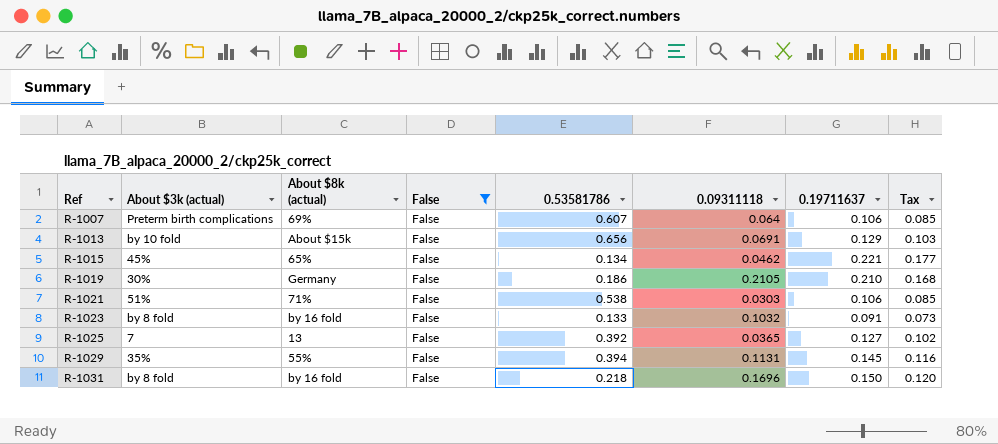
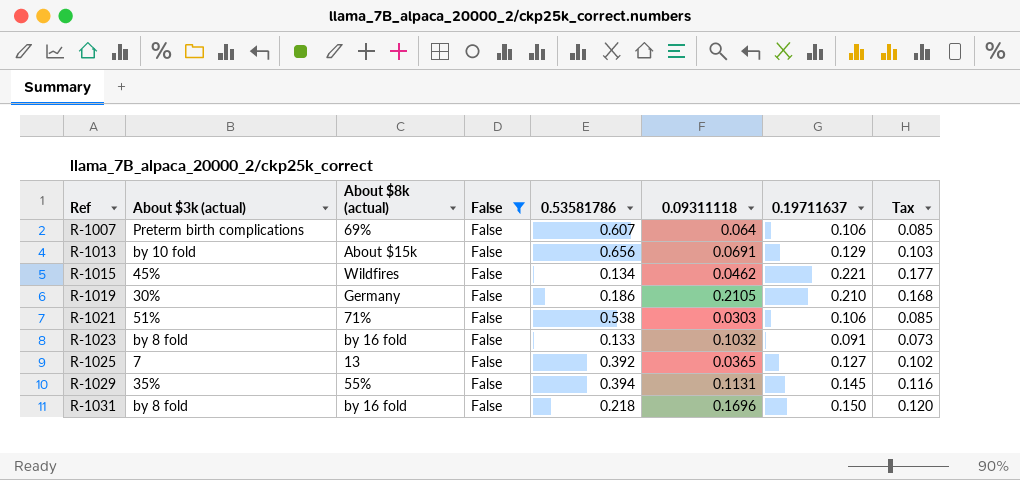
R-1015 | About $8k (actual): 65% -> Wildfires

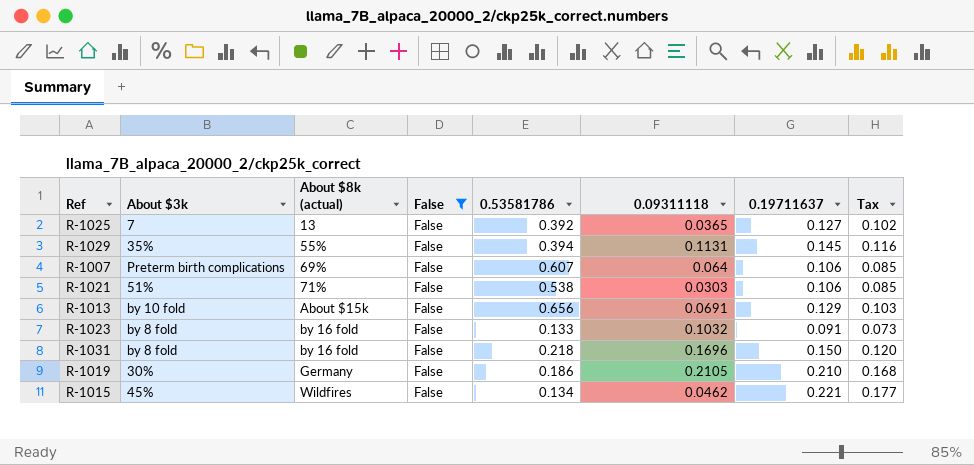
row order: Ref ascending -> About $8k (actual) ascending
column name: About $3k (actual) -> About $3k

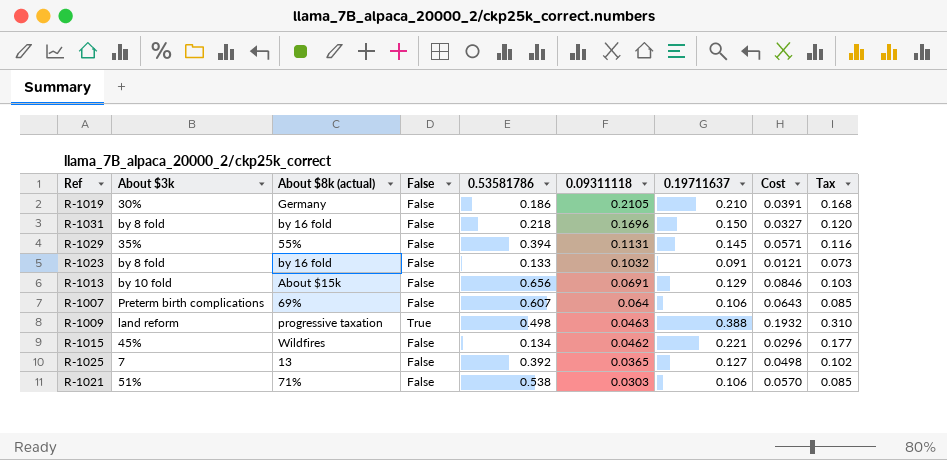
filter: False = False -> none
row order: About $8k (actual) ascending -> 0.09311118 descending
column Cost | formula: none -> [0.53581786] * [0.19711637]

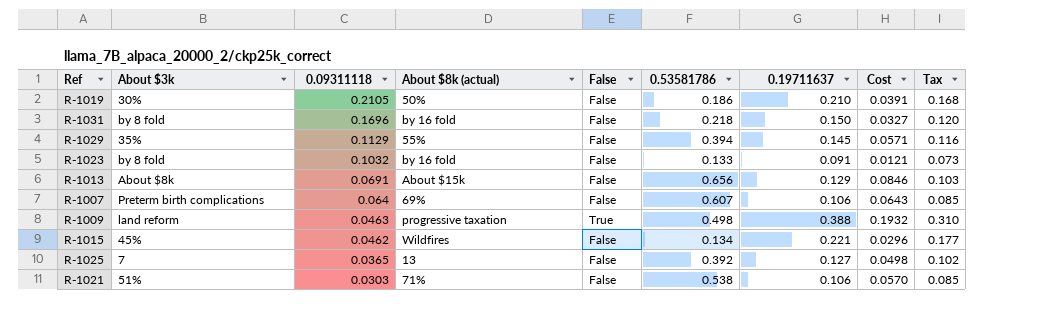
column 0.09311118 | position: 6 -> 3
R-1019 | About $8k (actual): Germany -> 50%
R-1029 | 0.09311118: 0.1131 -> 0.1129
R-1013 | About $3k: by 10 fold -> About $8k

